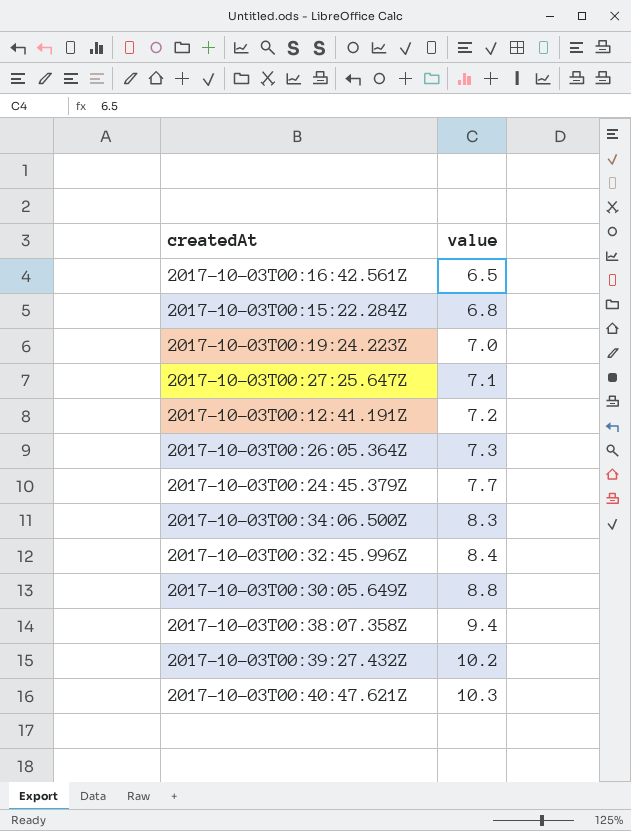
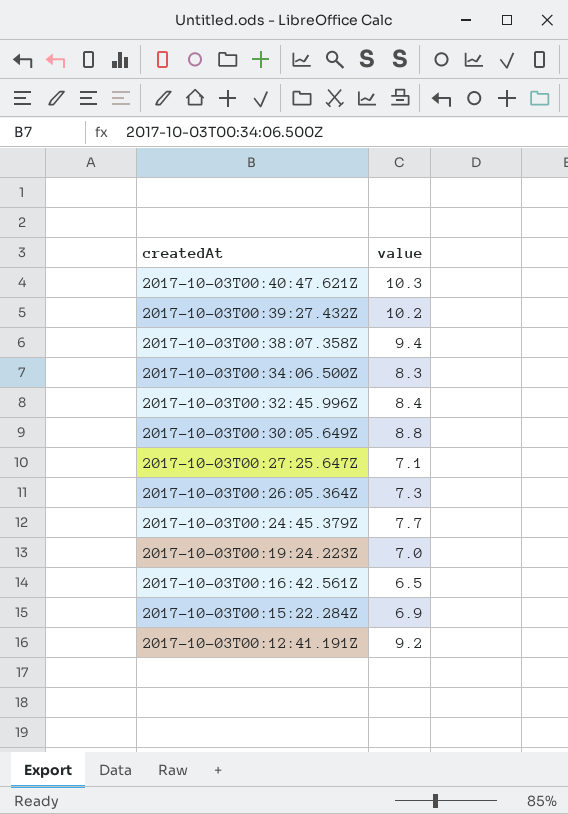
row order: value ascending -> createdAt descending
2017-10-03T00:15:22.284Z | value: 6.8 -> 6.9
2017-10-03T00:12:41.191Z | value: 7.2 -> 9.2

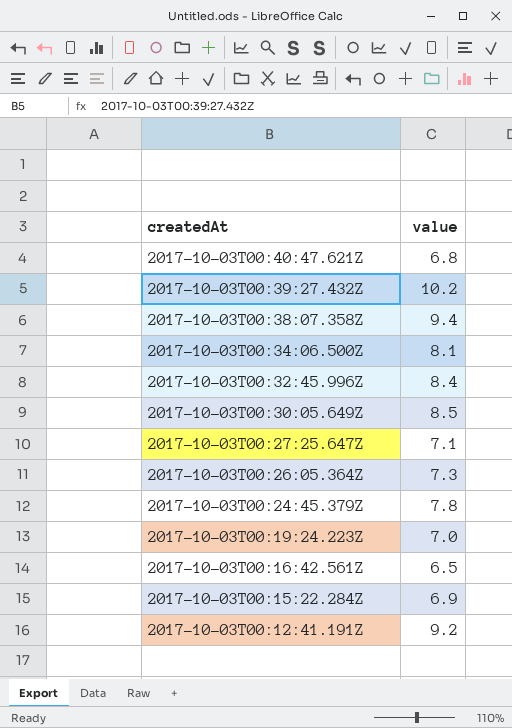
2017-10-03T00:40:47.621Z | value: 10.3 -> 6.8
2017-10-03T00:34:06.500Z | value: 8.3 -> 8.1
2017-10-03T00:30:05.649Z | value: 8.8 -> 8.5
2017-10-03T00:24:45.379Z | value: 7.7 -> 7.8

